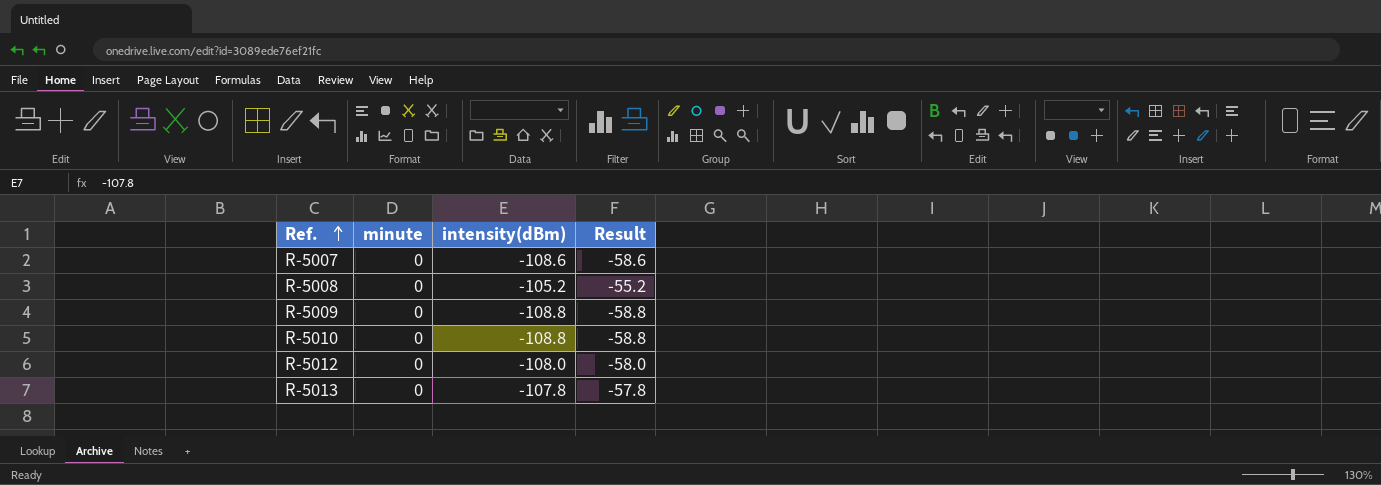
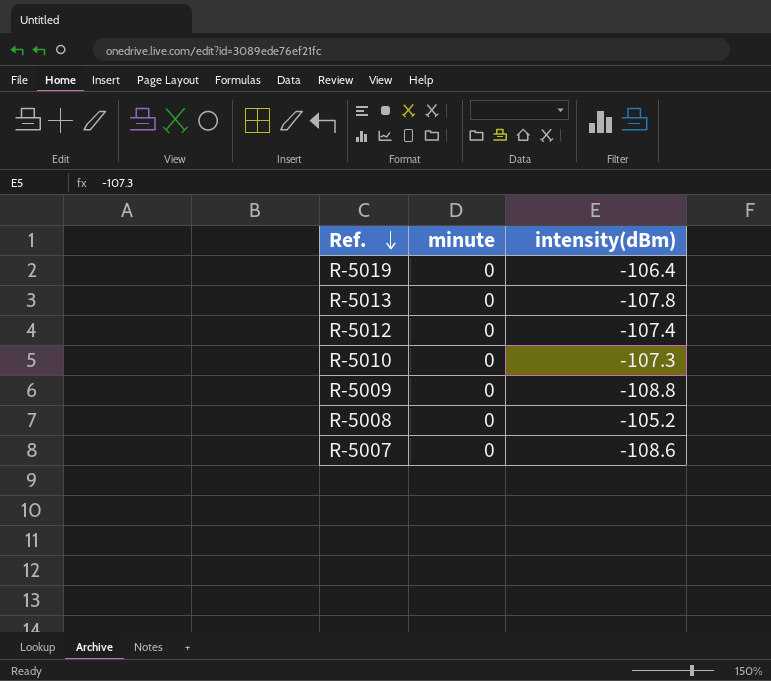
row order: Ref. ascending -> Ref. descending
column Result | formula: [intensity(dBm)] + 50 -> none
row R-5019: none -> 0 | -106.4
R-5012 | intensity(dBm): -108.0 -> -107.4
R-5010 | intensity(dBm): -108.8 -> -107.3

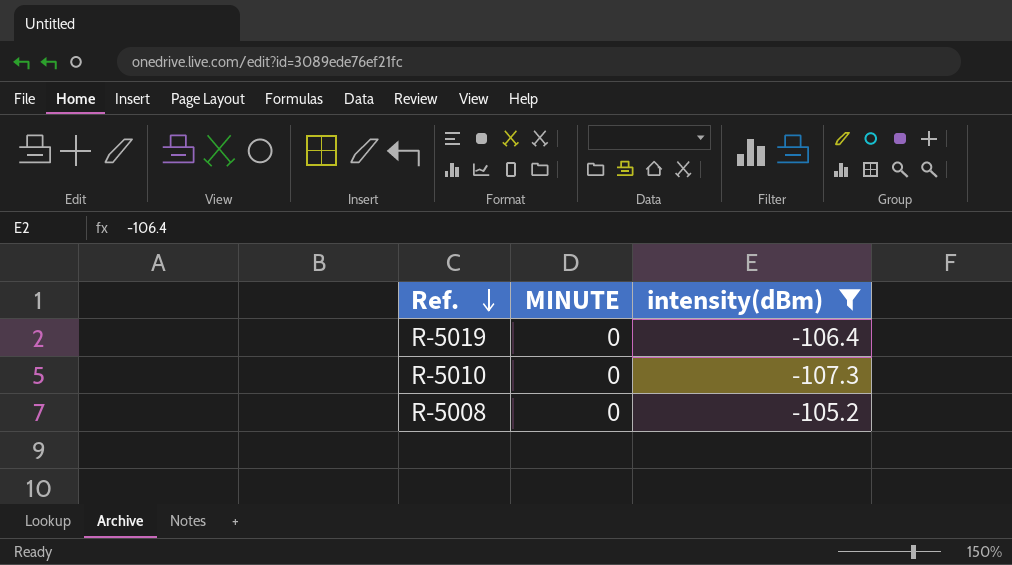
filter: none -> intensity(dBm) >= -107.3
column name: minute -> MINUTE

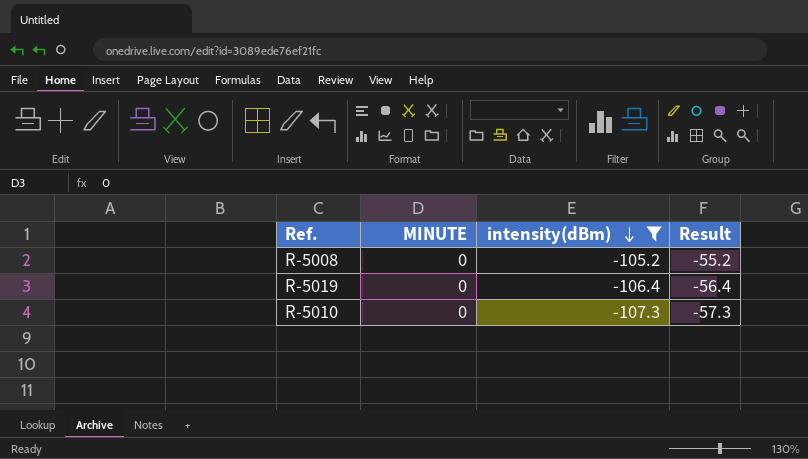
row order: Ref. descending -> intensity(dBm) descending
column Result | formula: none -> [intensity(dBm)] + 50

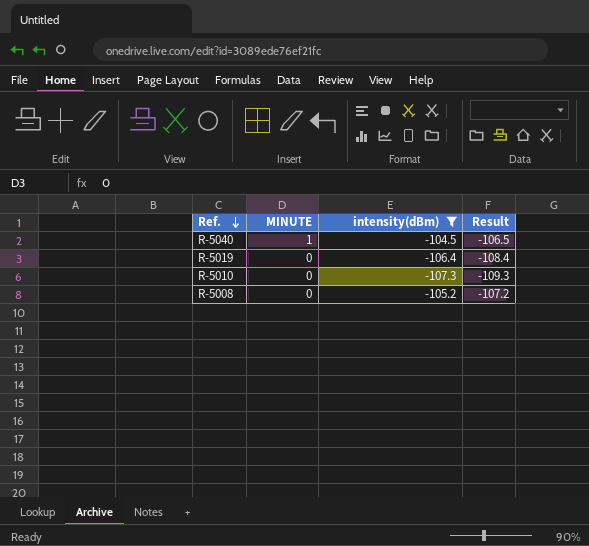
row order: intensity(dBm) descending -> Ref. descending
column Result | formula: [intensity(dBm)] + 50 -> [intensity(dBm)] - 2
row R-5040: none -> 1 | -104.5 | -106.5

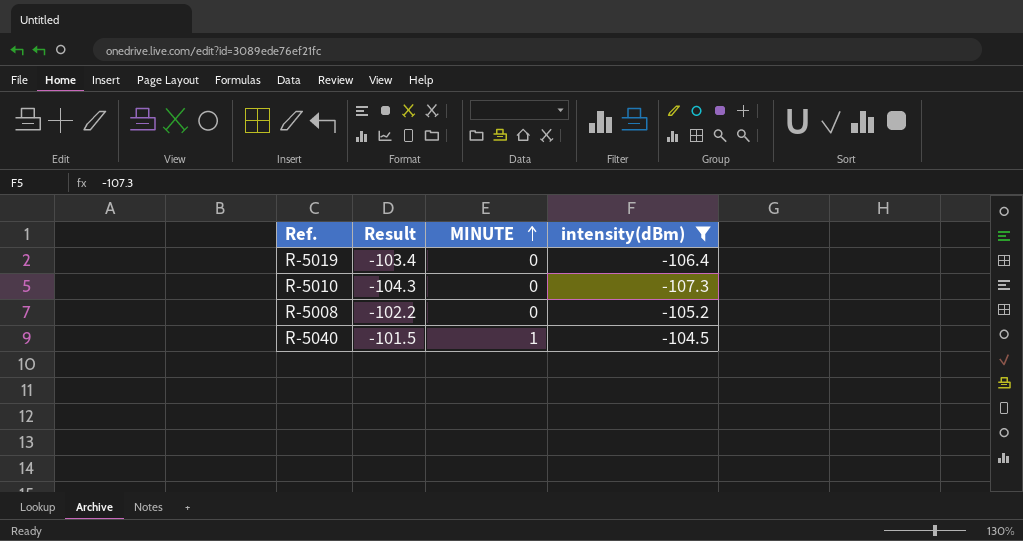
row order: Ref. descending -> MINUTE ascending
column Result | formula: [intensity(dBm)] - 2 -> [intensity(dBm)] + 3
column Result | position: 4 -> 2

